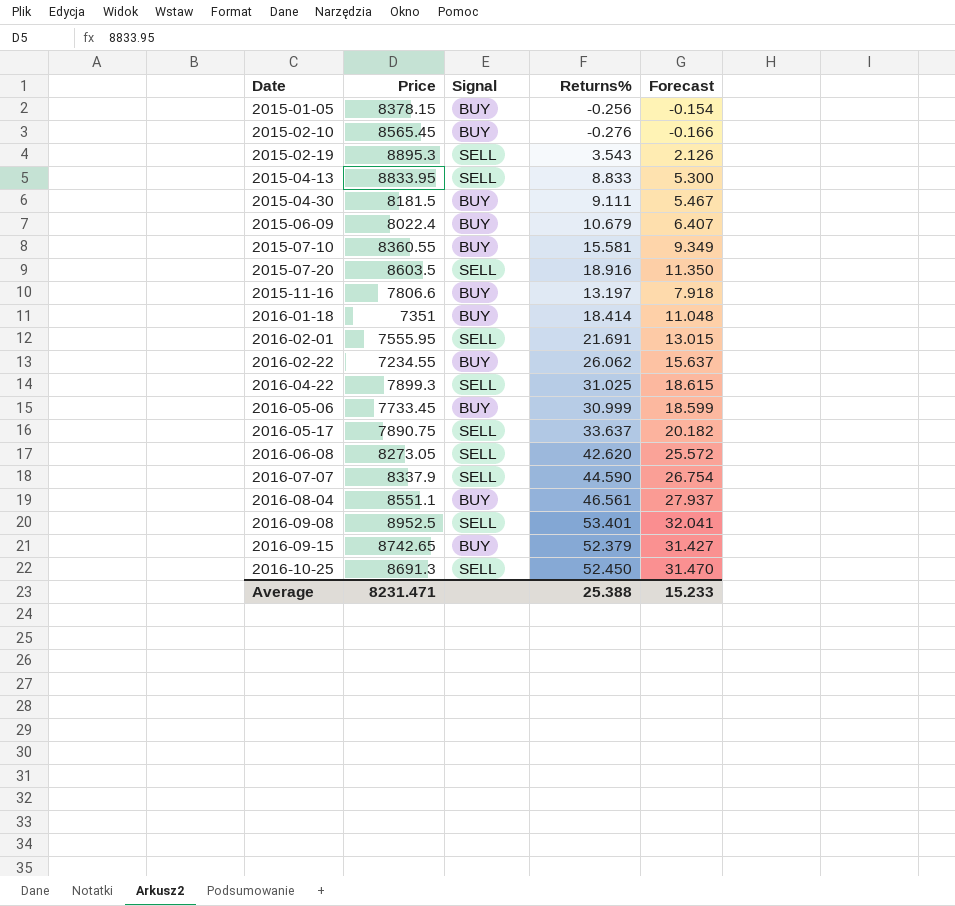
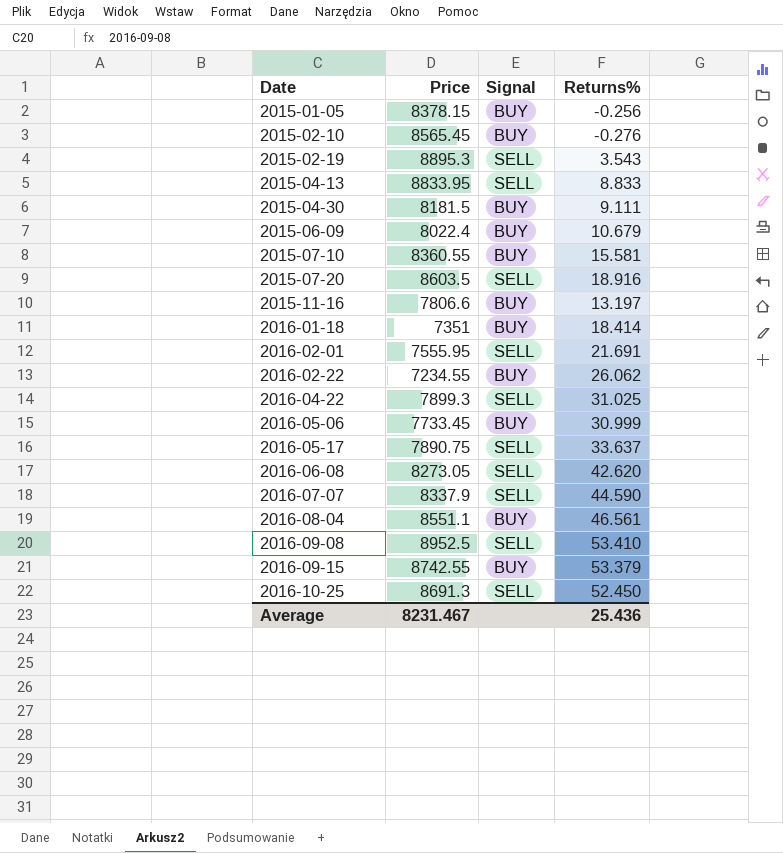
column Forecast | formula: [Returns%] * 0.6 -> none
2016-09-08 | Returns%: 53.401 -> 53.410
2016-09-15 | Price: 8742.65 -> 8742.55
2016-09-15 | Returns%: 52.379 -> 53.379
Average | Price: 8231.471 -> 8231.467
Average | Returns%: 25.388 -> 25.436

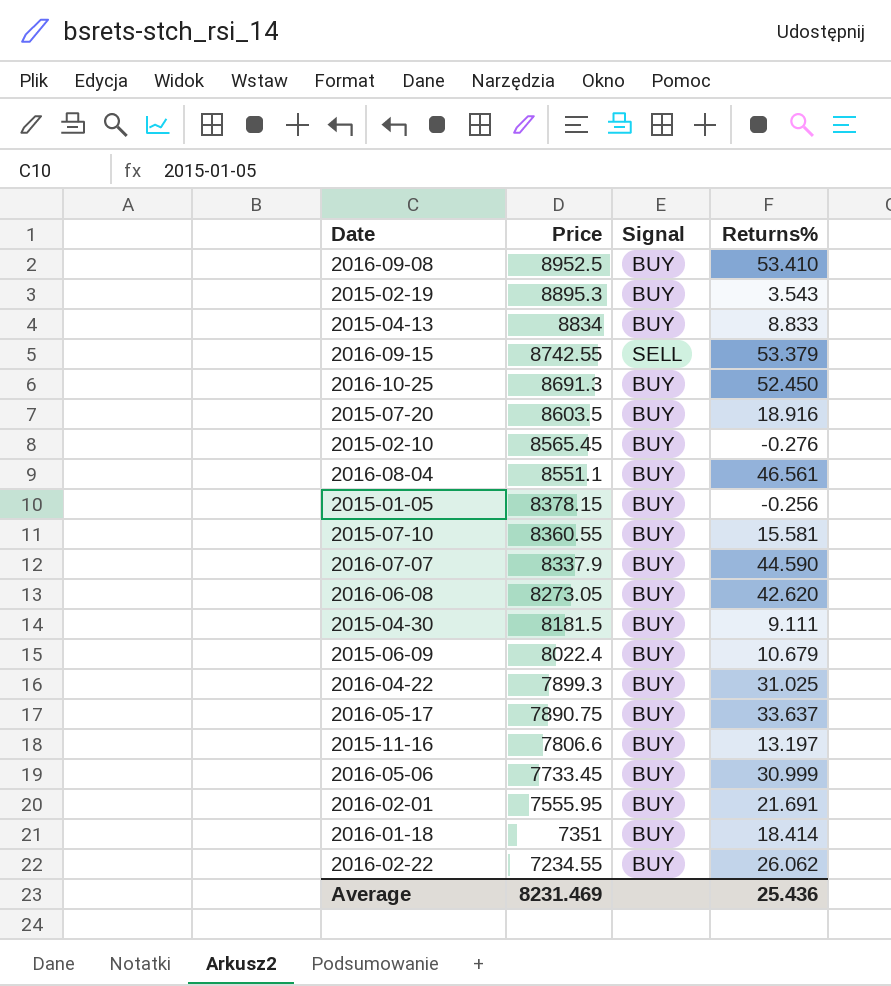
row order: Date ascending -> Price descending
2016-09-08 | Signal: SELL -> BUY
2015-02-19 | Signal: SELL -> BUY
2015-04-13 | Price: 8833.95 -> 8834
2015-04-13 | Signal: SELL -> BUY
2016-09-15 | Signal: BUY -> SELL
2016-10-25 | Signal: SELL -> BUY
2015-07-20 | Signal: SELL -> BUY
2016-07-07 | Signal: SELL -> BUY
2016-06-08 | Signal: SELL -> BUY
2016-04-22 | Signal: SELL -> BUY
2016-05-17 | Signal: SELL -> BUY
2016-02-01 | Signal: SELL -> BUY
Average | Price: 8231.467 -> 8231.469

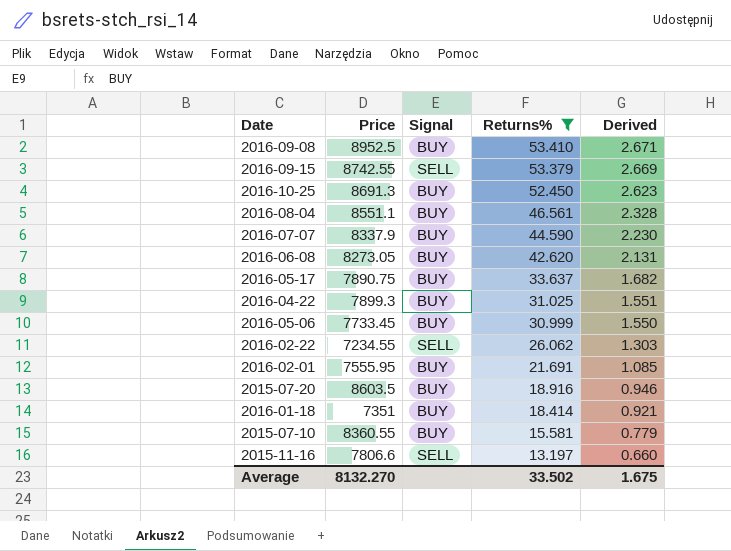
filter: none -> Returns% >= 13.197
row order: Price descending -> Returns% descending
column Derived | formula: none -> [Returns%] * 0.05
2016-02-22 | Signal: BUY -> SELL
2015-11-16 | Signal: BUY -> SELL
Average | Price: 8231.469 -> 8132.270
Average | Returns%: 25.436 -> 33.502

